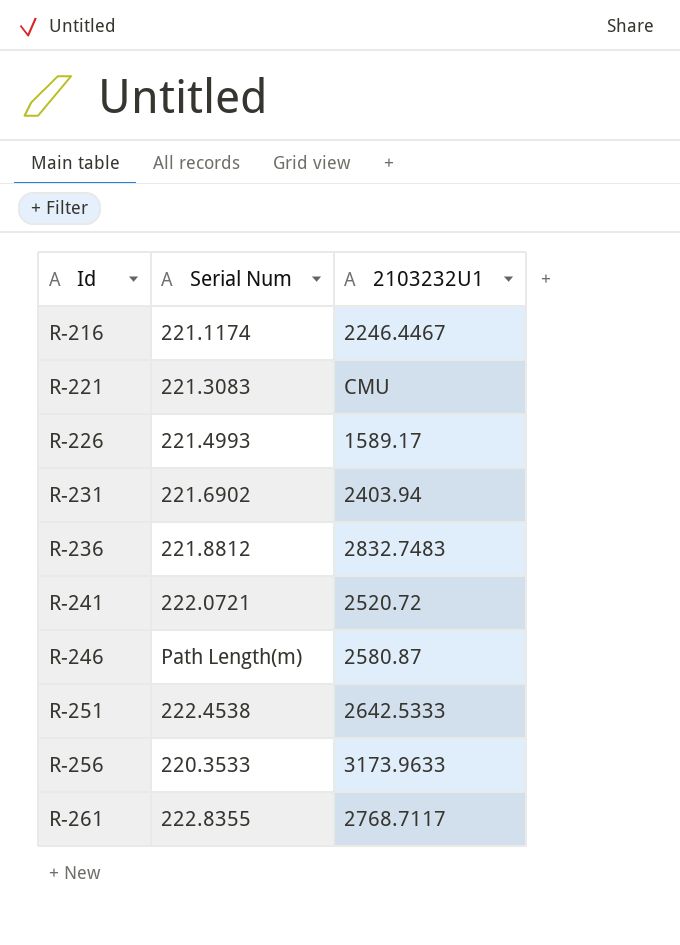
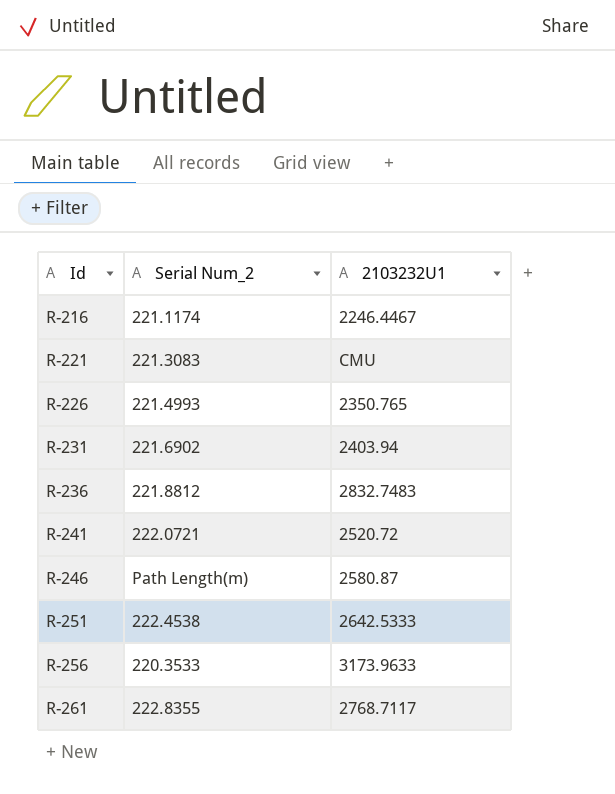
column name: Serial Num -> Serial Num_2
R-226 | 2103232U1: 1589.17 -> 2350.765

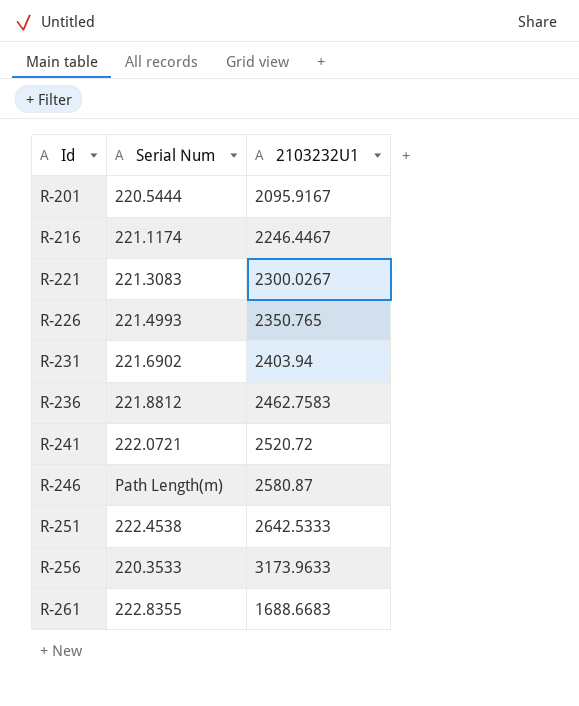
column name: Serial Num_2 -> Serial Num
row R-201: none -> 220.5444 | 2095.9167
R-221 | 2103232U1: CMU -> 2300.0267
R-236 | 2103232U1: 2832.7483 -> 2462.7583
R-261 | 2103232U1: 2768.7117 -> 1688.6683

